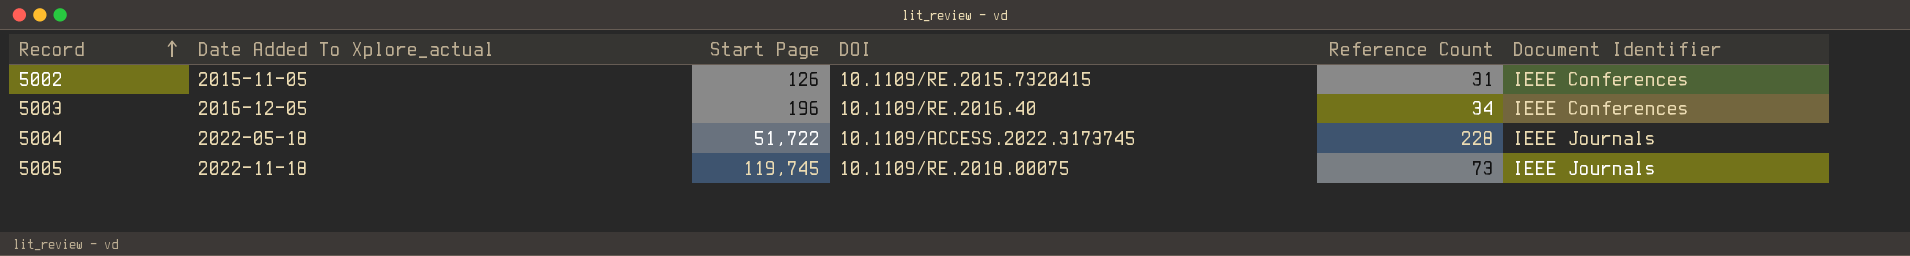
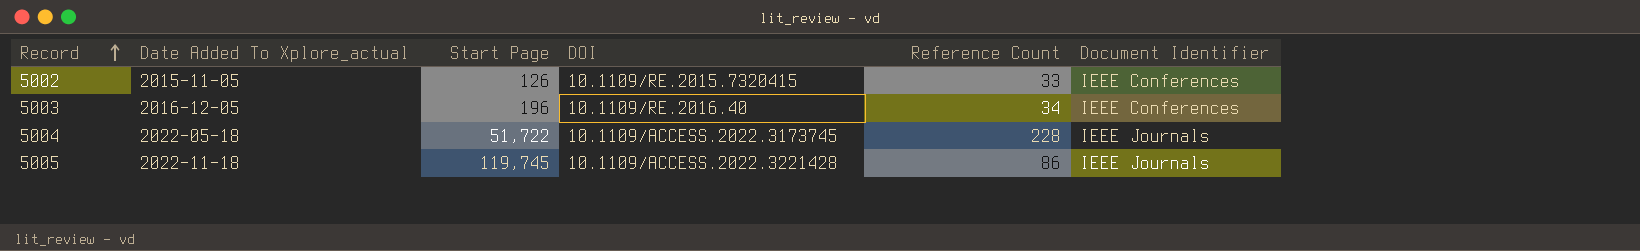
5002 | Reference Count: 31 -> 33
5005 | DOI: 10.1109/RE.2018.00075 -> 10.1109/ACCESS.2022.3221428
5005 | Reference Count: 73 -> 86

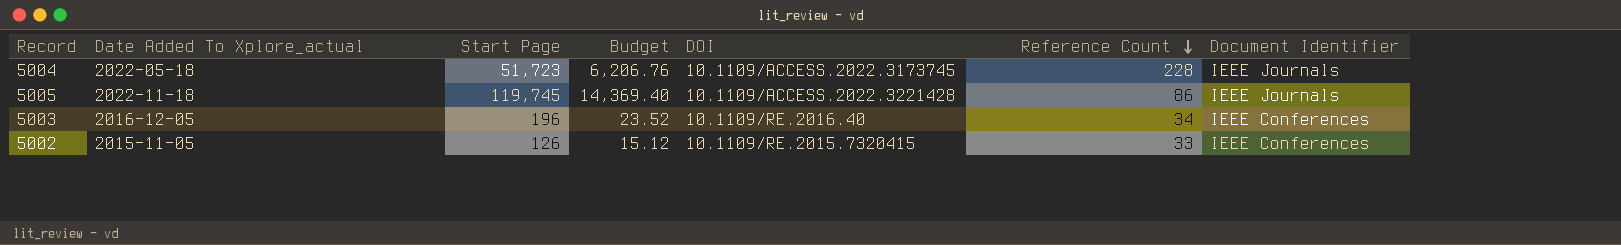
row order: Record ascending -> Reference Count descending
column Budget | formula: none -> [Start Page] * 0.12
5004 | Start Page: 51,722 -> 51,723

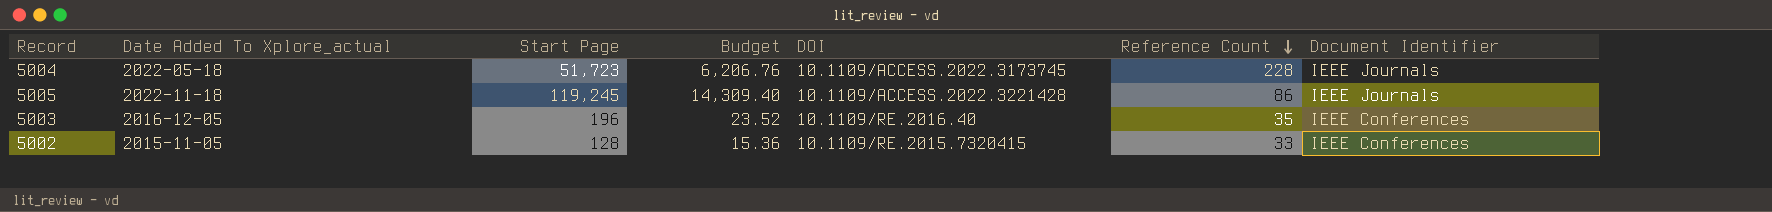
5005 | Start Page: 119,745 -> 119,245
5005 | Budget: 14,369.40 -> 14,309.40
5003 | Reference Count: 34 -> 35
5002 | Start Page: 126 -> 128
5002 | Budget: 15.12 -> 15.36

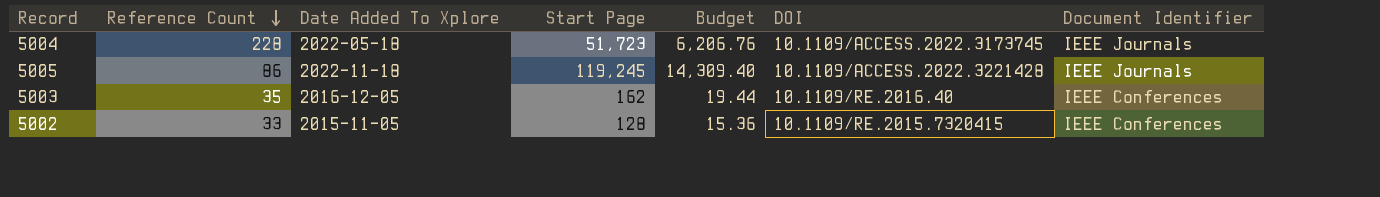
column Reference Count | position: 6 -> 2
column name: Date Added To Xplore_actual -> Date Added To Xplore
5003 | Start Page: 196 -> 162
5003 | Budget: 23.52 -> 19.44

